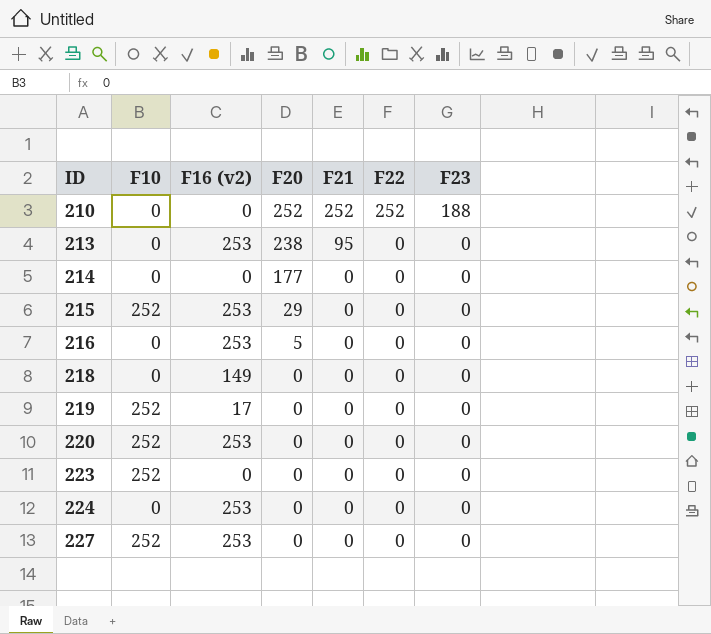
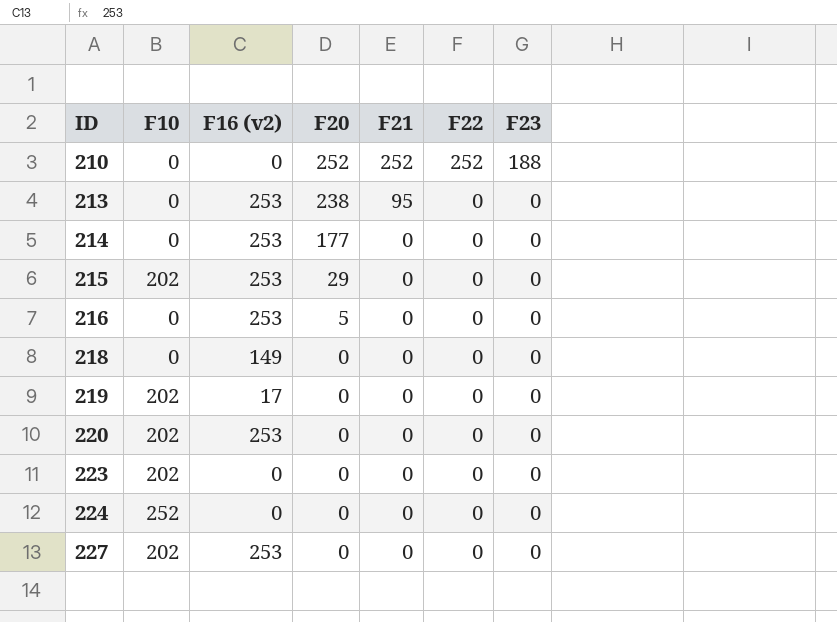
214 | F16 (v2): 0 -> 253
215 | F10: 252 -> 202
219 | F10: 252 -> 202
220 | F10: 252 -> 202
223 | F10: 252 -> 202
224 | F10: 0 -> 252
224 | F16 (v2): 253 -> 0
227 | F10: 252 -> 202

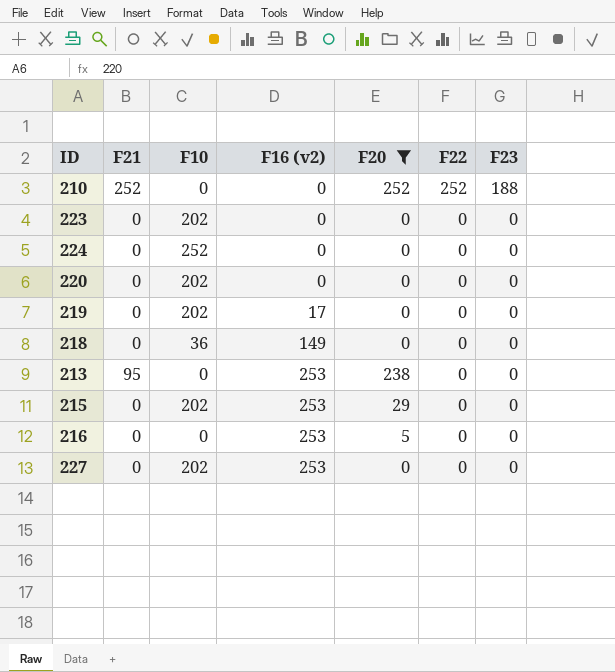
filter: none -> F20 != 177
row order: ID ascending -> F16 (v2) ascending
column F21 | position: 5 -> 2
220 | F16 (v2): 253 -> 0
218 | F10: 0 -> 36

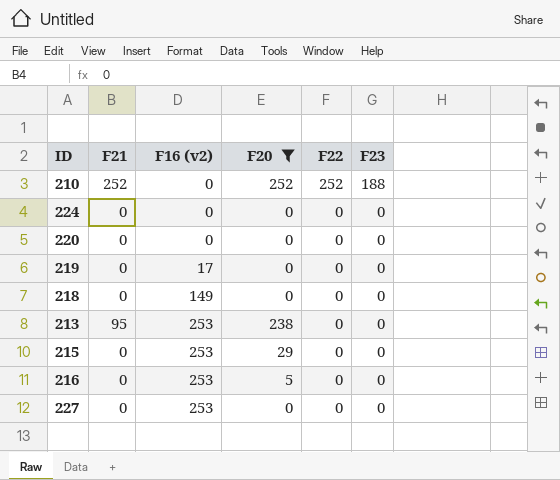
column F10 | position: 3 -> none
row 223: 0 | 202 | 0 | 0 | 0 | 0 -> none

